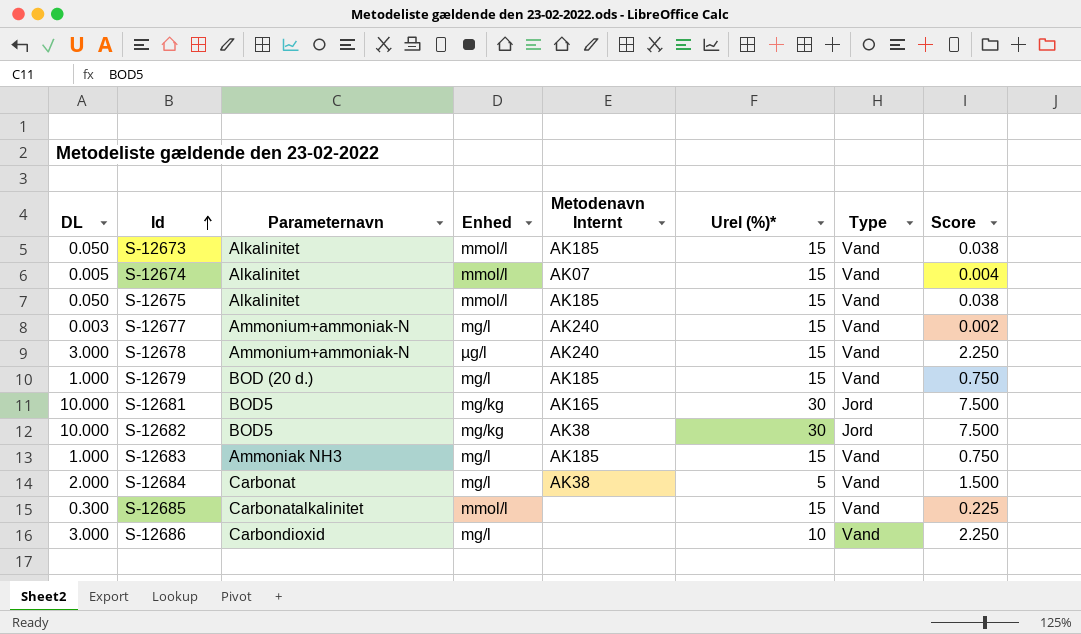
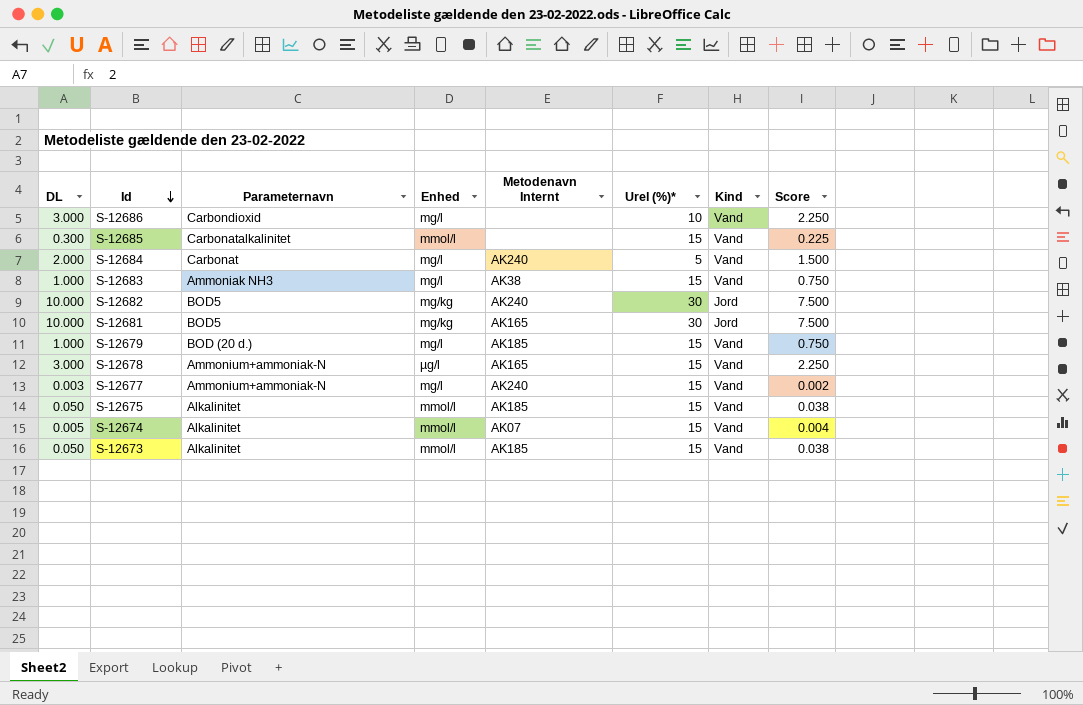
row order: Id ascending -> Id descending
column name: Type -> Kind
S-12684 | Metodenavn Internt: AK38 -> AK240
S-12683 | Metodenavn Internt: AK185 -> AK38
S-12682 | Metodenavn Internt: AK38 -> AK240
S-12678 | Metodenavn Internt: AK240 -> AK165

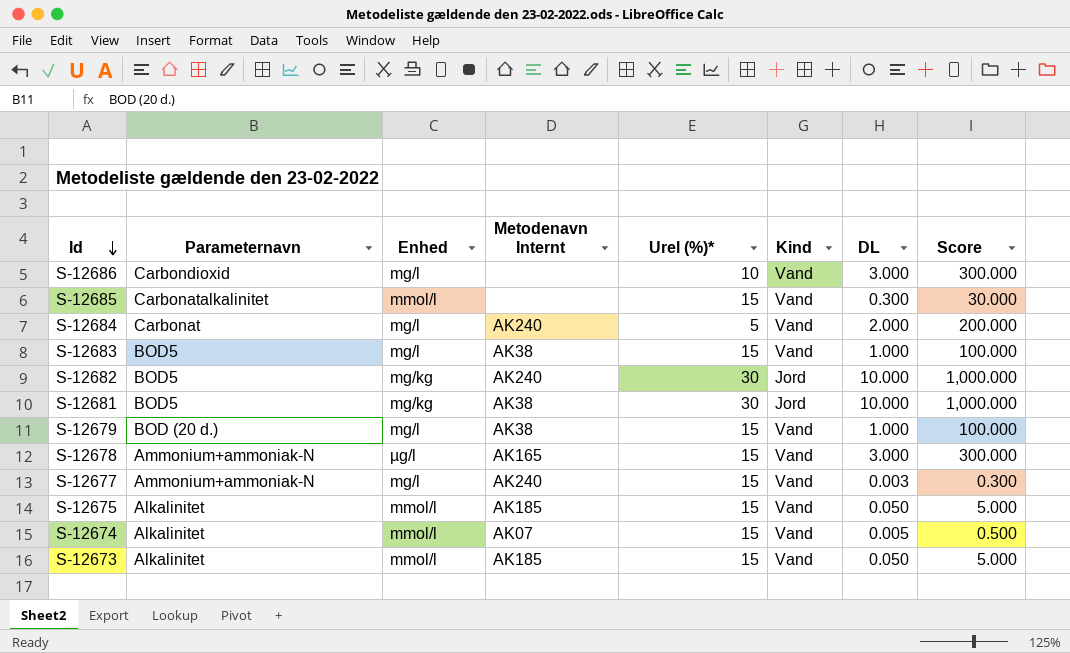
column DL | position: 1 -> 7
column Score | formula: [DL] * 0.75 -> [DL] * 100
S-12683 | Parameternavn: Ammoniak NH3 -> BOD5
S-12681 | Metodenavn Internt: AK165 -> AK38
S-12679 | Metodenavn Internt: AK185 -> AK38

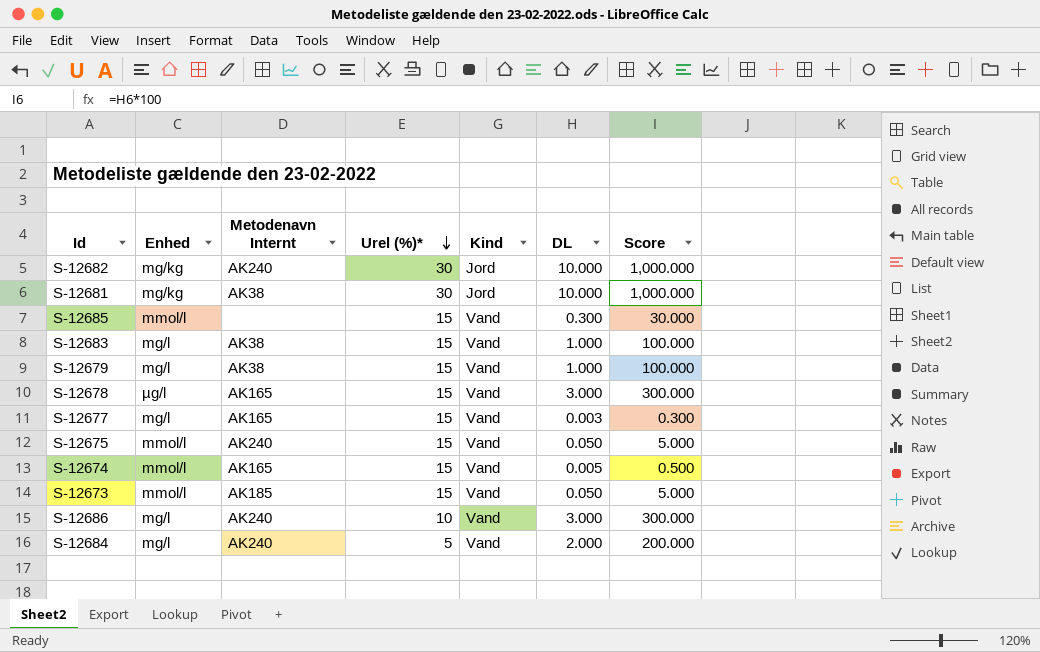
row order: Id descending -> Urel (%)* descending
column Parameternavn | position: 2 -> none
S-12677 | Metodenavn Internt: AK240 -> AK165
S-12675 | Metodenavn Internt: AK185 -> AK240
S-12674 | Metodenavn Internt: AK07 -> AK165
S-12686 | Metodenavn Internt: none -> AK240

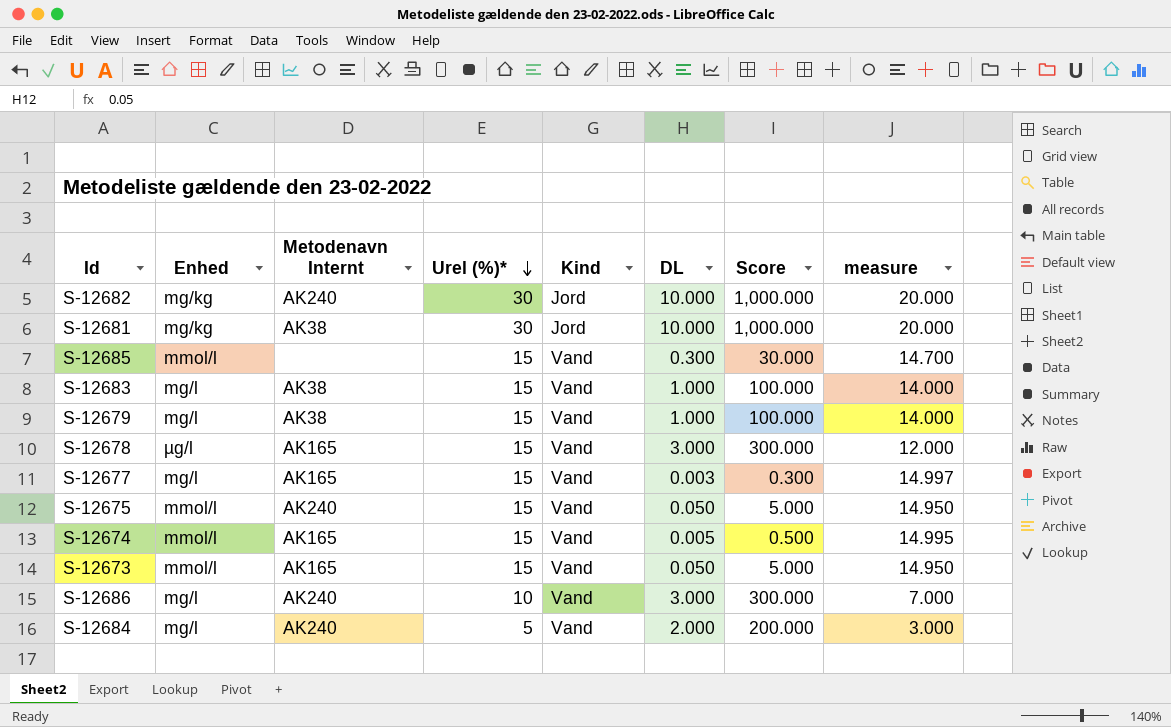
column measure | formula: none -> [Urel (%)*] - [DL]
S-12673 | Metodenavn Internt: AK185 -> AK165

